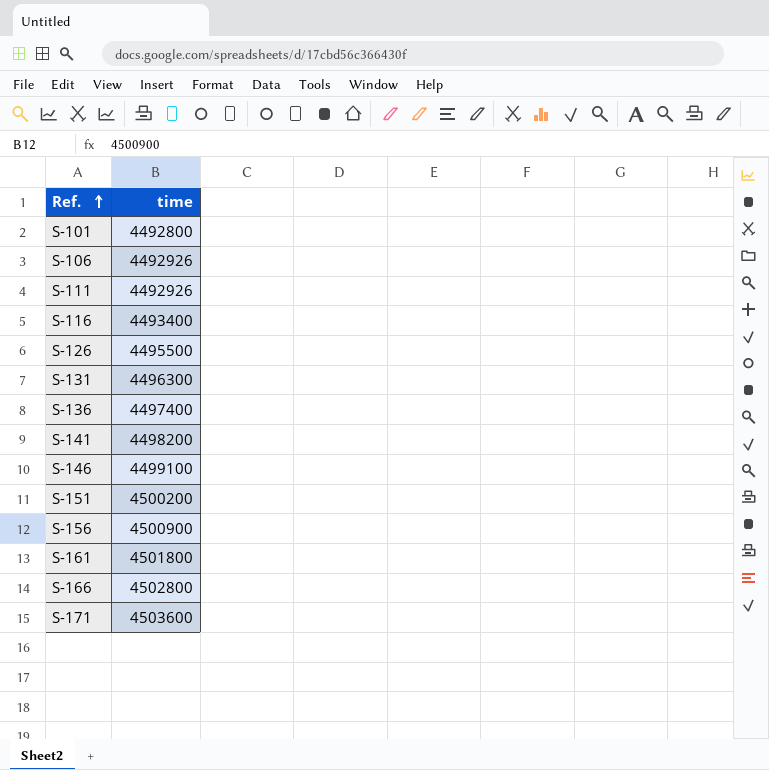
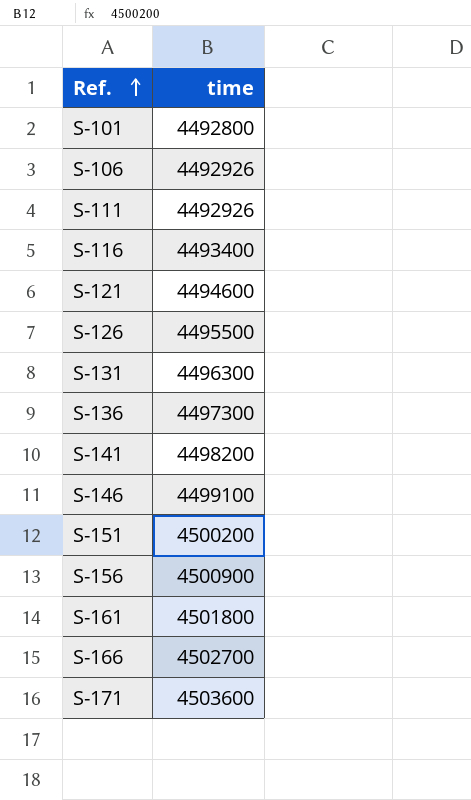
row S-121: none -> 4494600
S-136 | time: 4497400 -> 4497300
S-166 | time: 4502800 -> 4502700

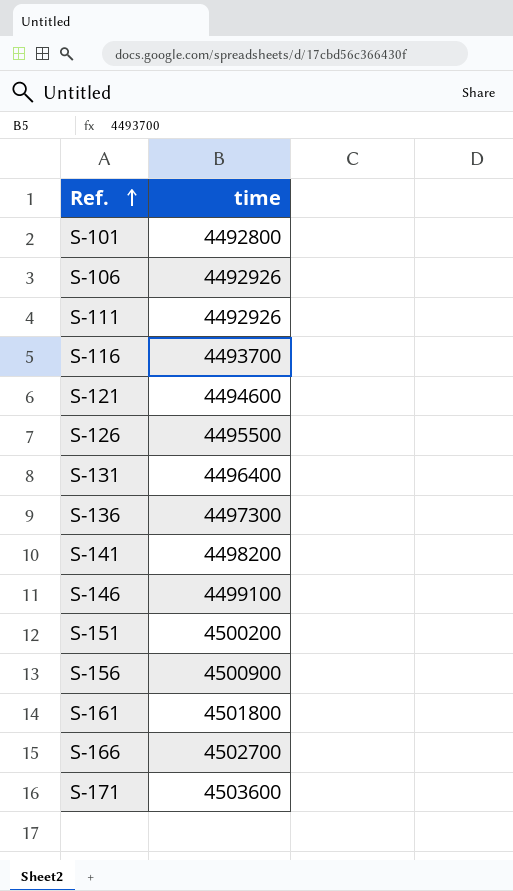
S-116 | time: 4493400 -> 4493700
S-131 | time: 4496300 -> 4496400

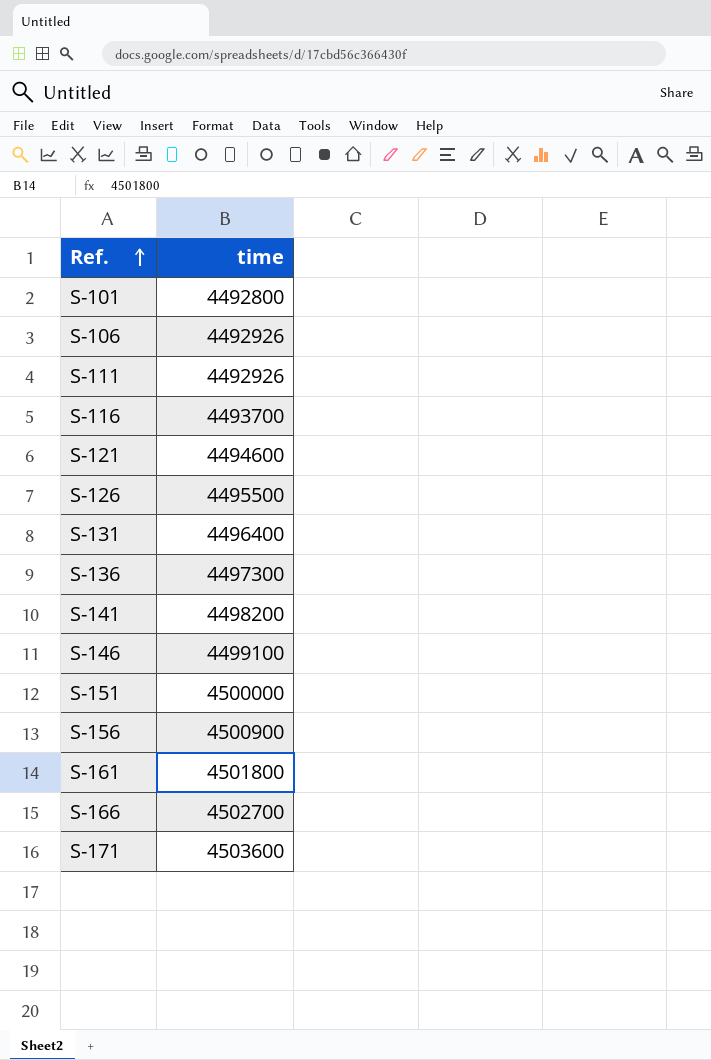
S-151 | time: 4500200 -> 4500000

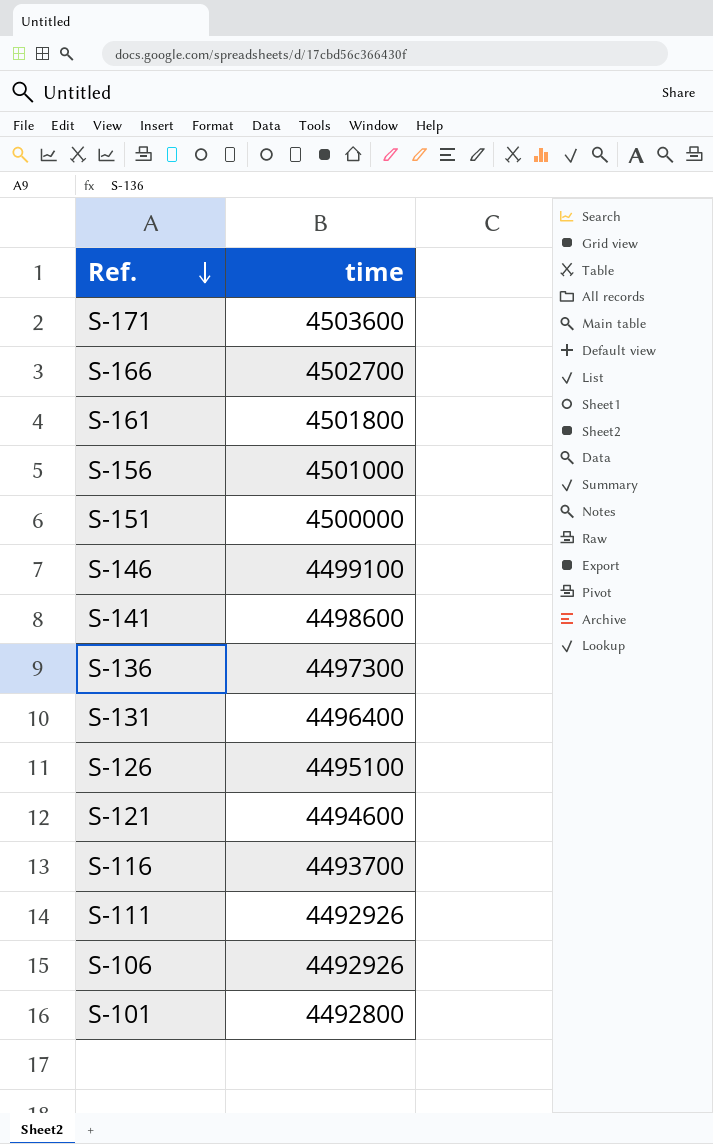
row order: Ref. ascending -> Ref. descending
S-156 | time: 4500900 -> 4501000
S-141 | time: 4498200 -> 4498600
S-126 | time: 4495500 -> 4495100

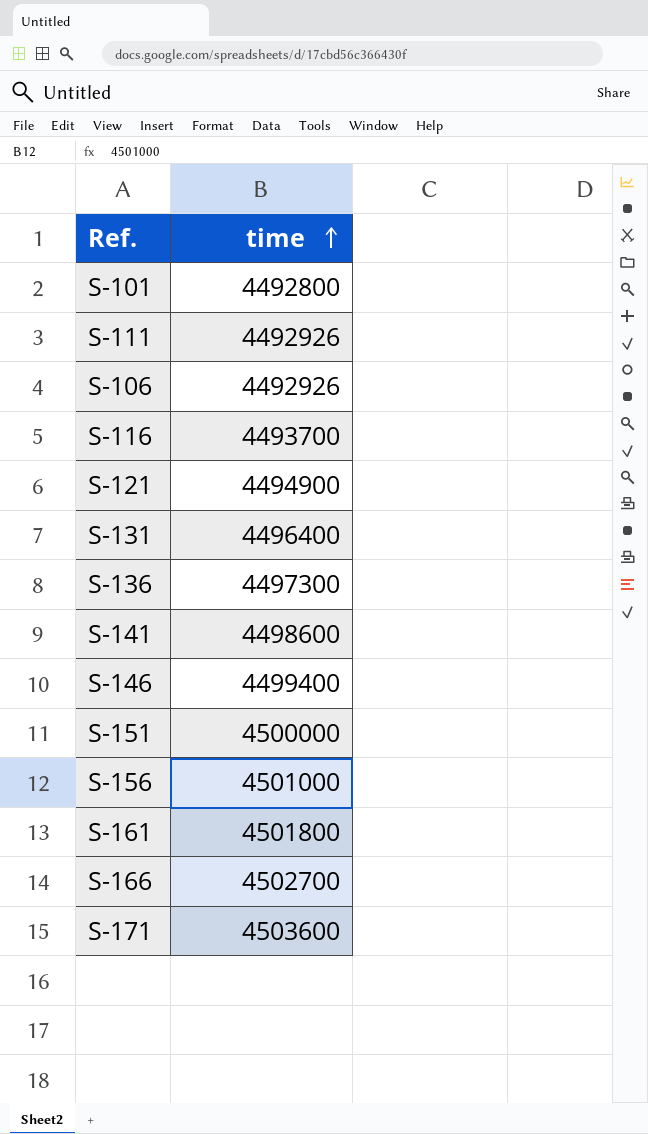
row order: Ref. descending -> time ascending
row S-126: 4495100 -> none
S-121 | time: 4494600 -> 4494900
S-146 | time: 4499100 -> 4499400

